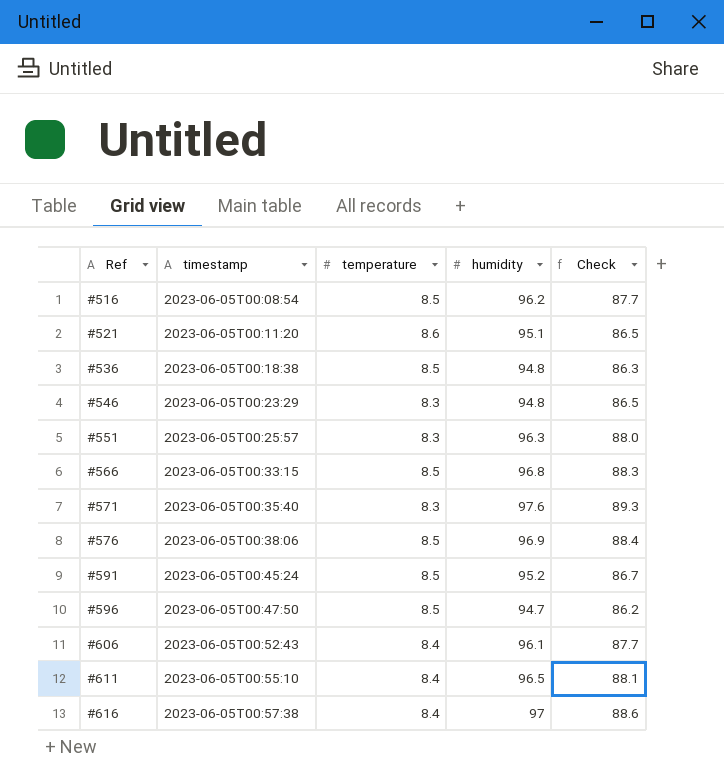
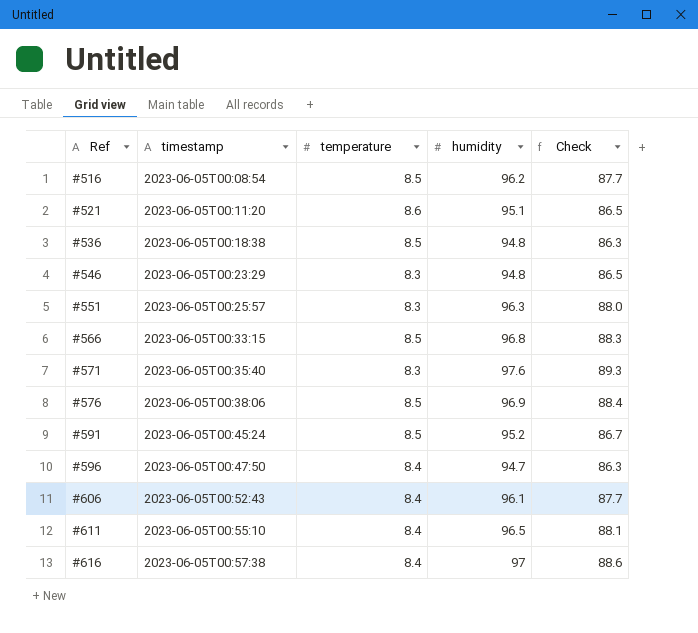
#596 | temperature: 8.5 -> 8.4
#596 | Check: 86.2 -> 86.3

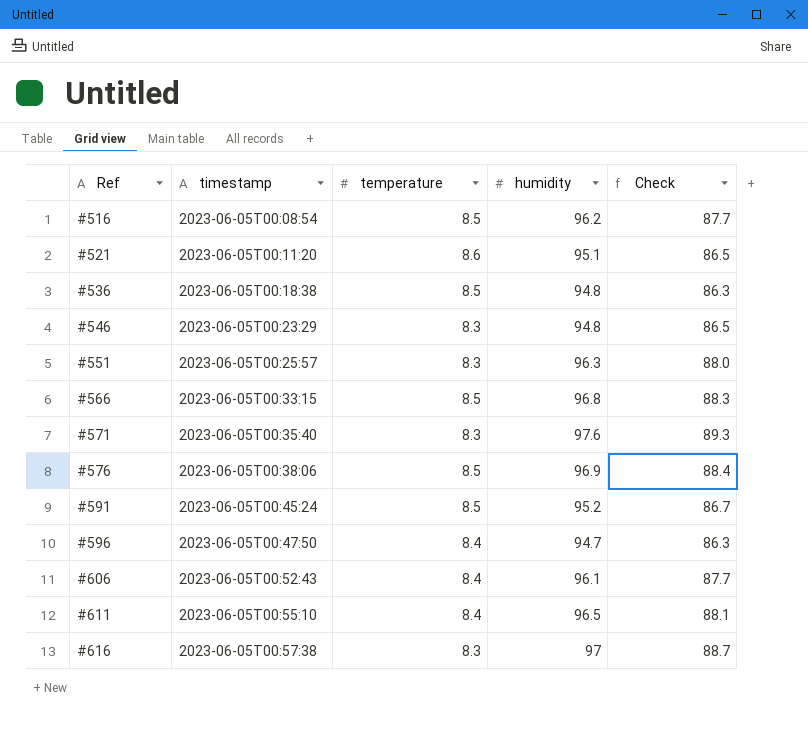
#616 | temperature: 8.4 -> 8.3
#616 | Check: 88.6 -> 88.7

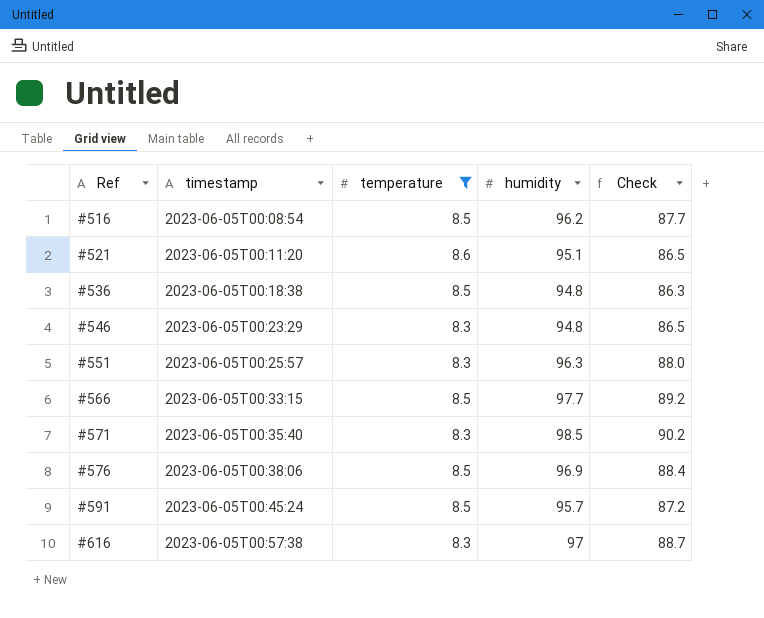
filter: none -> temperature != 8.4
#566 | humidity: 96.8 -> 97.7
#566 | Check: 88.3 -> 89.2
#571 | humidity: 97.6 -> 98.5
#571 | Check: 89.3 -> 90.2
#591 | humidity: 95.2 -> 95.7
#591 | Check: 86.7 -> 87.2

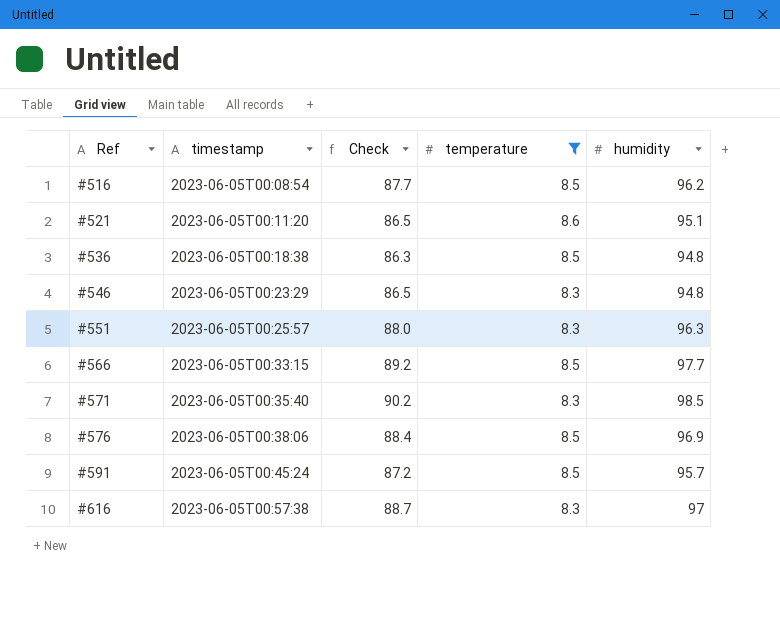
column Check | position: 5 -> 3

